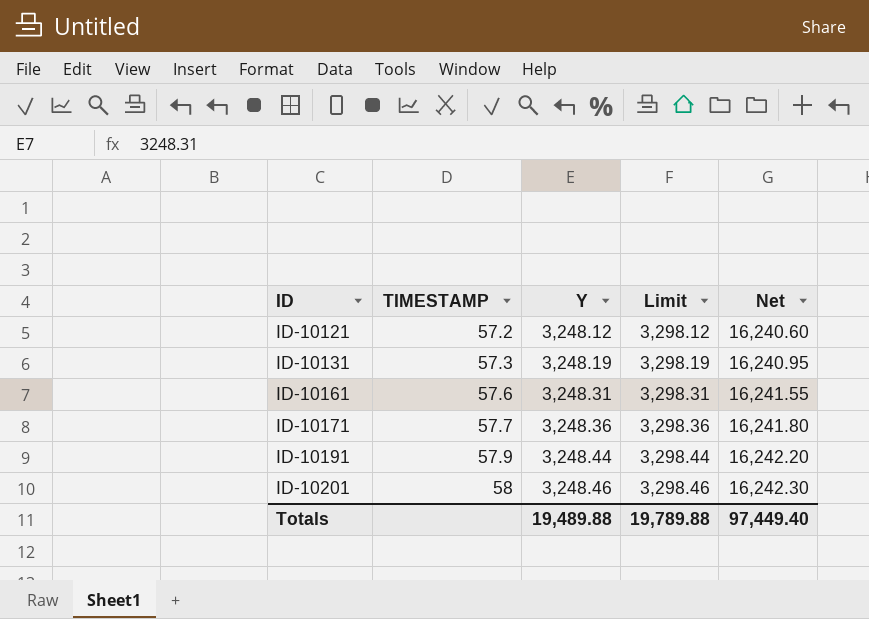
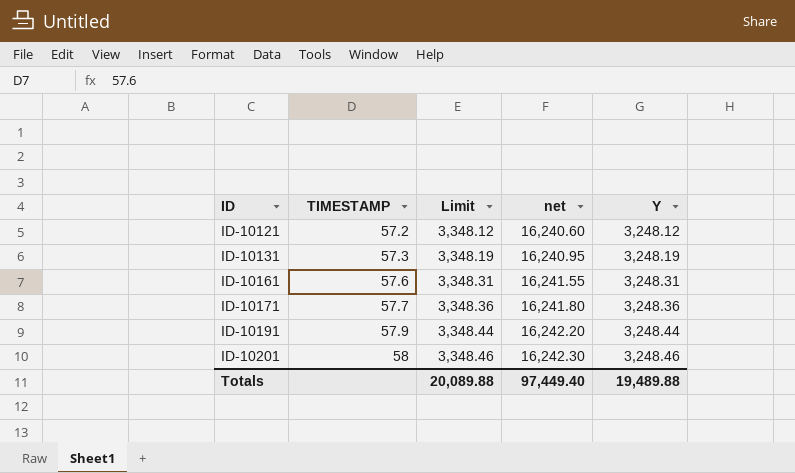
column Limit | formula: [Y] + 50 -> [Y] + 100
column name: Net -> net
column Y | position: 3 -> 5
Totals | Limit: 19,789.88 -> 20,089.88

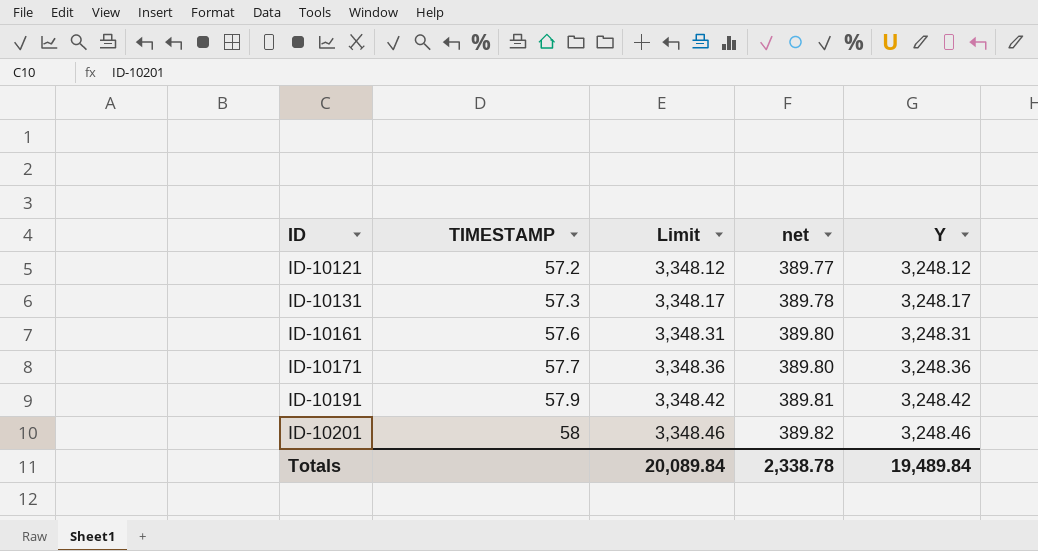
column net | formula: [Y] * 5 -> [Y] * 0.12
ID-10131 | Limit: 3,348.19 -> 3,348.17
ID-10131 | Y: 3,248.19 -> 3,248.17
ID-10191 | Limit: 3,348.44 -> 3,348.42
ID-10191 | Y: 3,248.44 -> 3,248.42
Totals | Limit: 20,089.88 -> 20,089.84
Totals | net: 97,449.40 -> 2,338.78
Totals | Y: 19,489.88 -> 19,489.84

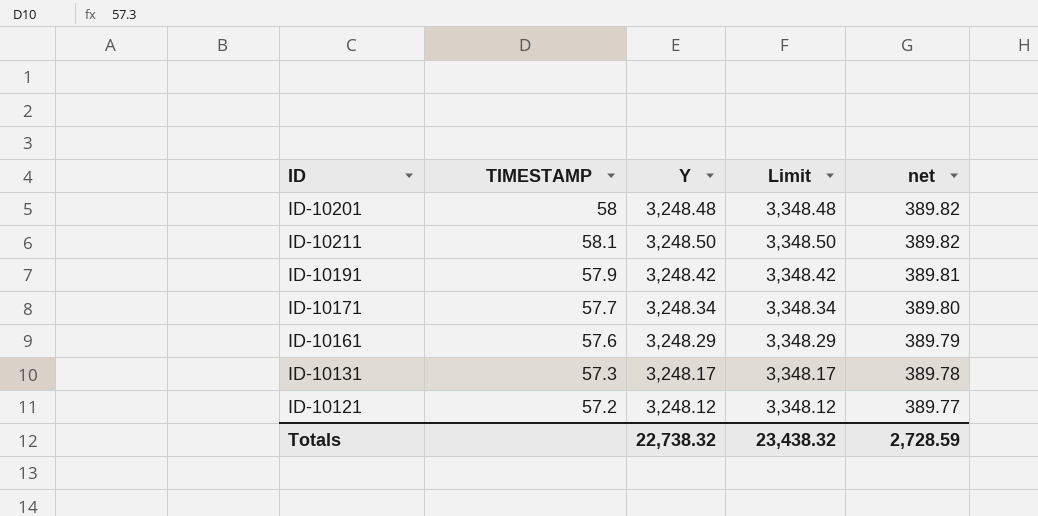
row order: ID ascending -> net descending
column Y | position: 5 -> 3
ID-10201 | Y: 3,248.46 -> 3,248.48
ID-10201 | Limit: 3,348.46 -> 3,348.48
row ID-10211: none -> 58.1 | 3,248.50 | 3,348.50 | 389.82
ID-10171 | Y: 3,248.36 -> 3,248.34
ID-10171 | Limit: 3,348.36 -> 3,348.34
ID-10161 | Y: 3,248.31 -> 3,248.29
ID-10161 | Limit: 3,348.31 -> 3,348.29
ID-10161 | net: 389.80 -> 389.79
Totals | Y: 19,489.84 -> 22,738.32
Totals | Limit: 20,089.84 -> 23,438.32
Totals | net: 2,338.78 -> 2,728.59

